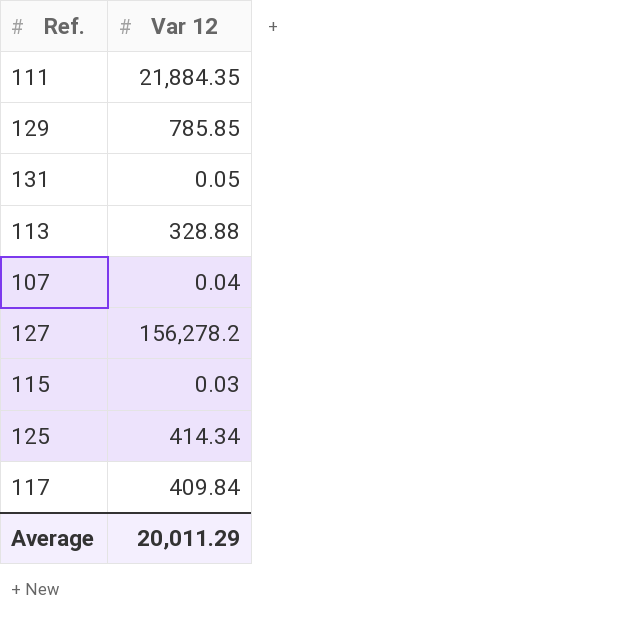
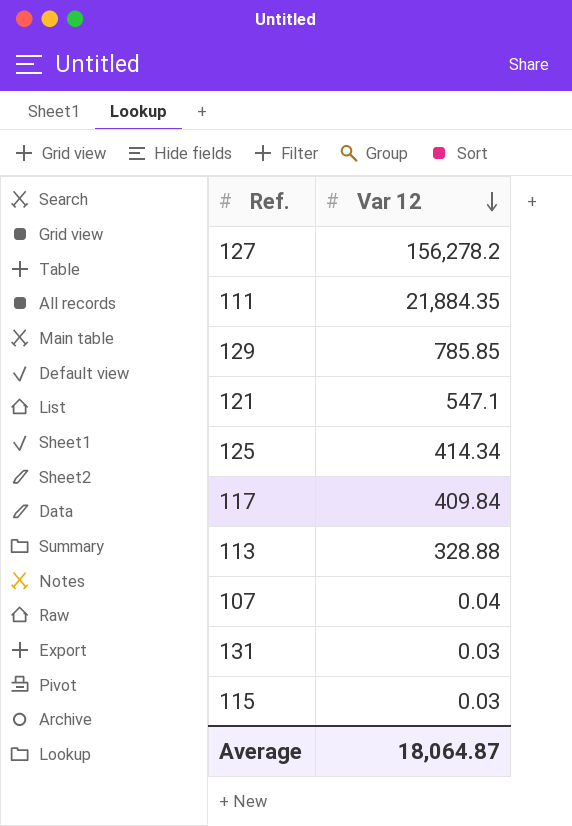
row order: none -> Var 12 descending
row 121: none -> 547.1
131 | Var 12: 0.05 -> 0.03
Average | Var 12: 20,011.29 -> 18,064.87

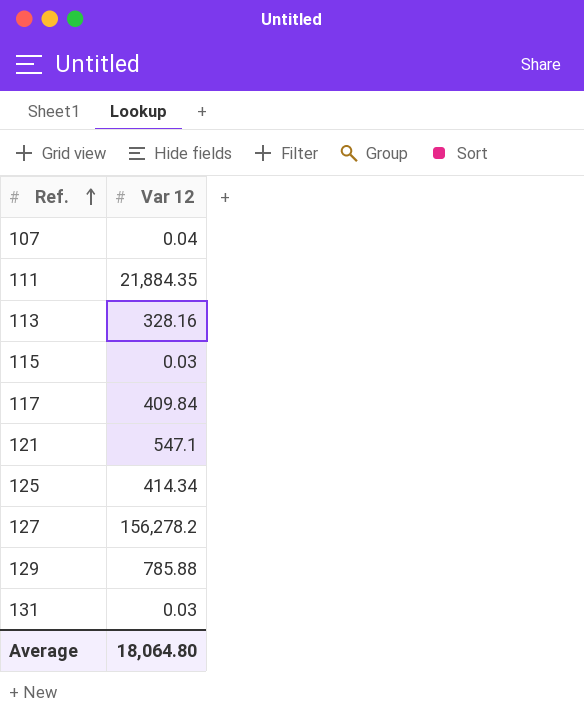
row order: Var 12 descending -> Ref. ascending
113 | Var 12: 328.88 -> 328.16
129 | Var 12: 785.85 -> 785.88
Average | Var 12: 18,064.87 -> 18,064.80

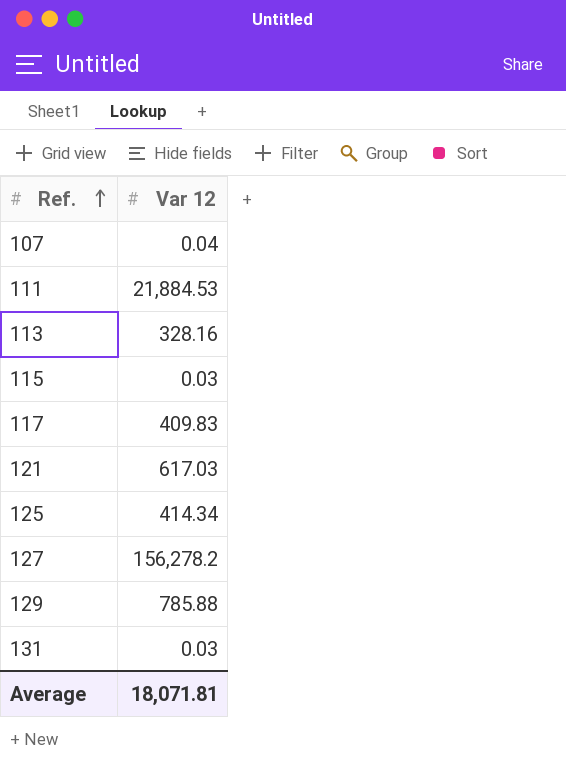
111 | Var 12: 21,884.35 -> 21,884.53
117 | Var 12: 409.84 -> 409.83
121 | Var 12: 547.1 -> 617.03
Average | Var 12: 18,064.80 -> 18,071.81

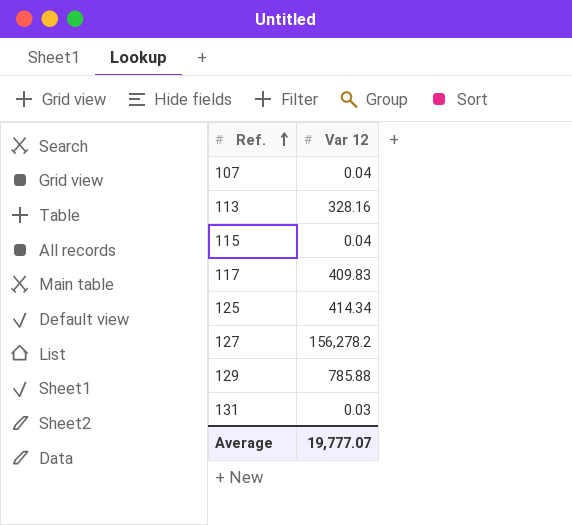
row 111: 21,884.53 -> none
row 121: 617.03 -> none
115 | Var 12: 0.03 -> 0.04
Average | Var 12: 18,071.81 -> 19,777.07

